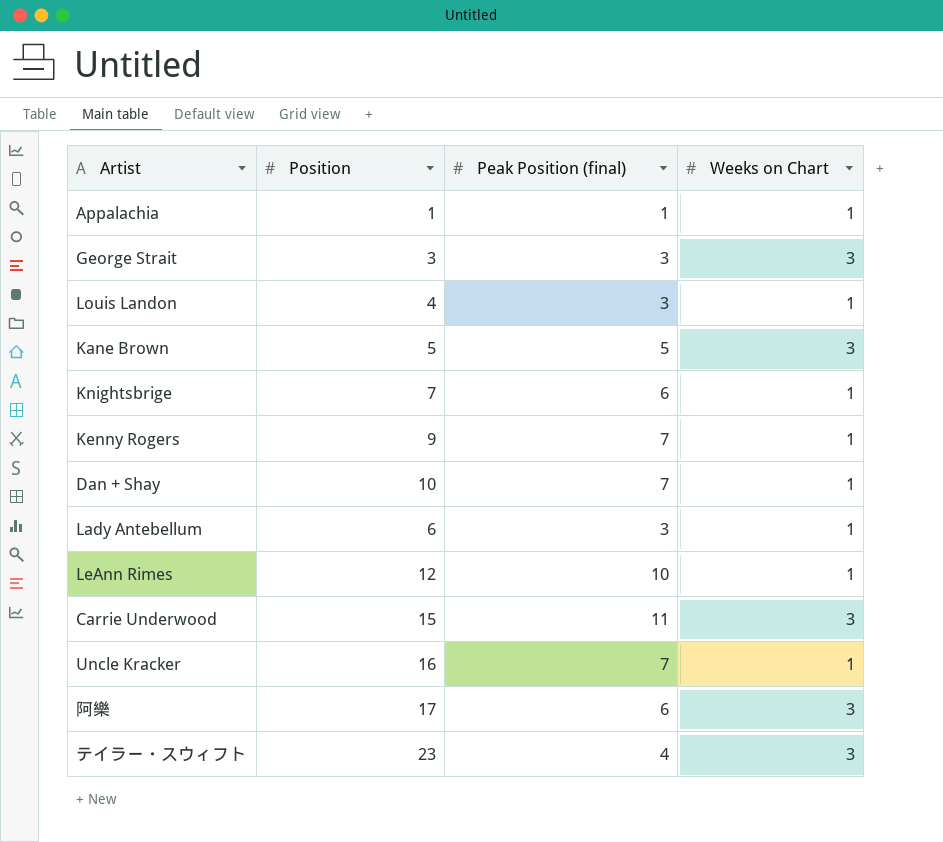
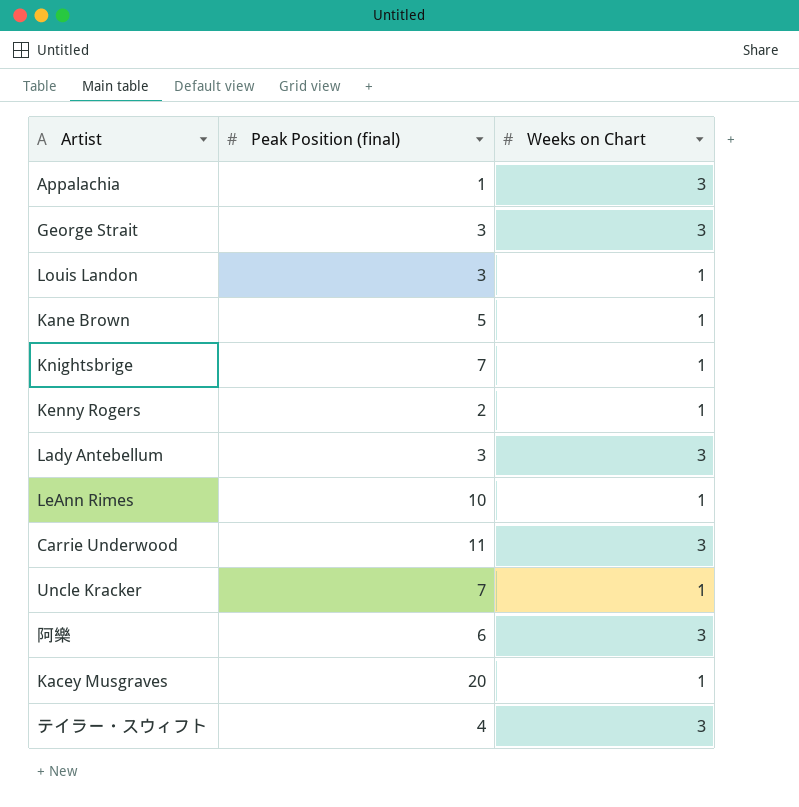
column Position | position: 2 -> none
row Dan + Shay: 10 | 7 | 1 -> none
Appalachia | Weeks on Chart: 1 -> 3
Kane Brown | Weeks on Chart: 3 -> 1
Knightsbrige | Peak Position (final): 6 -> 7
Kenny Rogers | Peak Position (final): 7 -> 2
Lady Antebellum | Weeks on Chart: 1 -> 3
row Kacey Musgraves: none -> 20 | 1

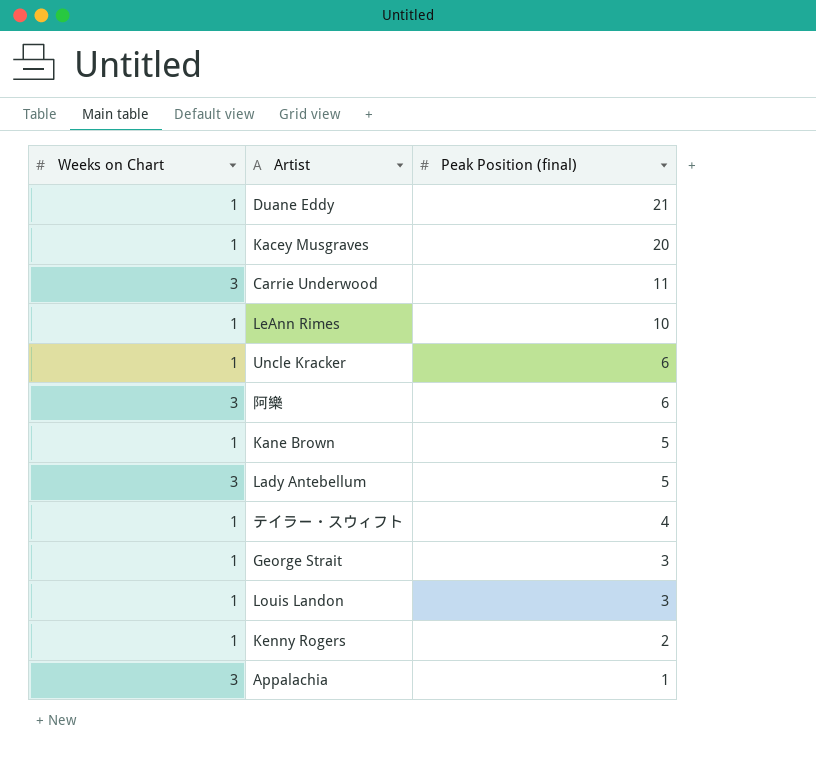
row order: none -> Peak Position (final) descending
column Weeks on Chart | position: 3 -> 1
row Knightsbrige: 7 | 1 -> none
row Duane Eddy: none -> 1 | 21
Uncle Kracker | Peak Position (final): 7 -> 6
Lady Antebellum | Peak Position (final): 3 -> 5
テイラー・スウィフト | Weeks on Chart: 3 -> 1
George Strait | Weeks on Chart: 3 -> 1

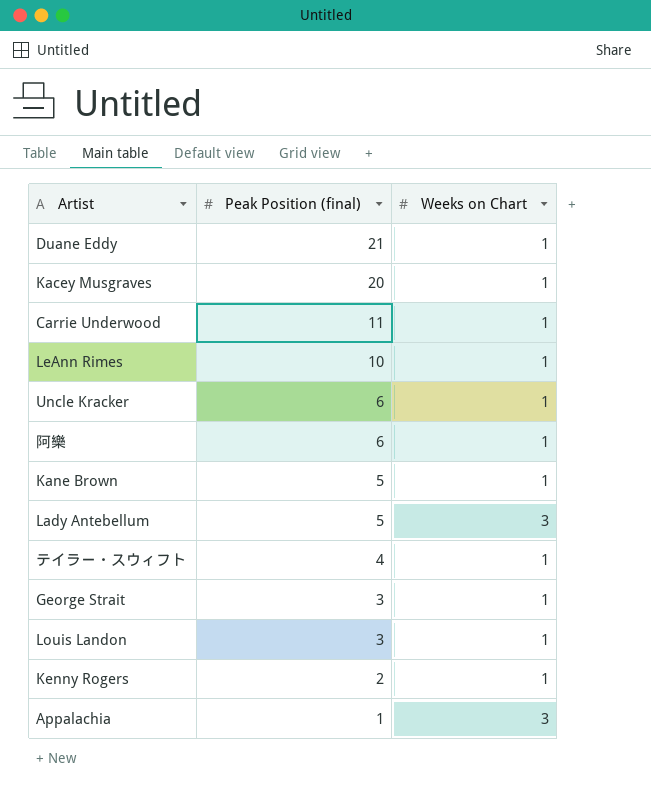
column Weeks on Chart | position: 1 -> 3
Carrie Underwood | Weeks on Chart: 3 -> 1
阿樂 | Weeks on Chart: 3 -> 1

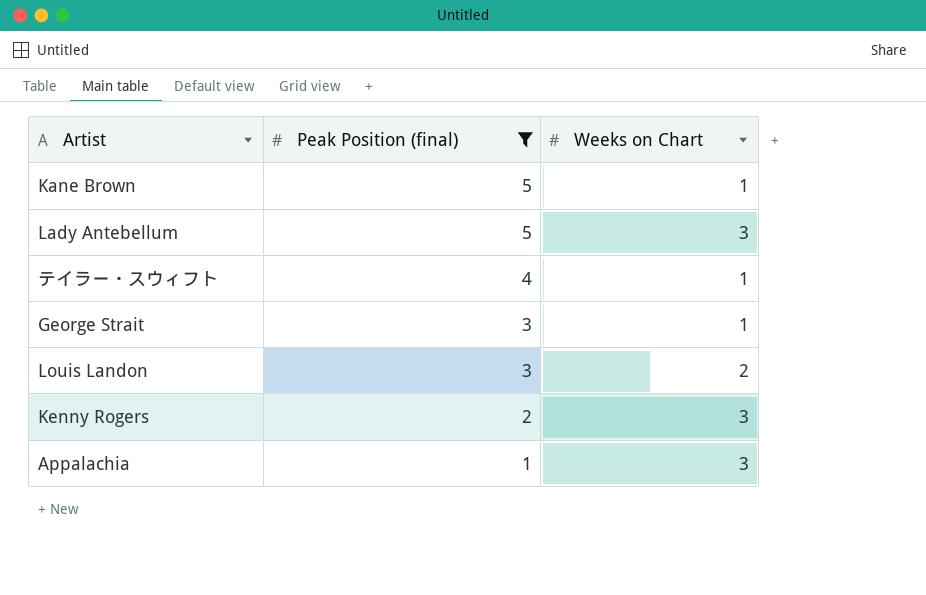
filter: none -> Peak Position (final) <= 5
Louis Landon | Weeks on Chart: 1 -> 2
Kenny Rogers | Weeks on Chart: 1 -> 3

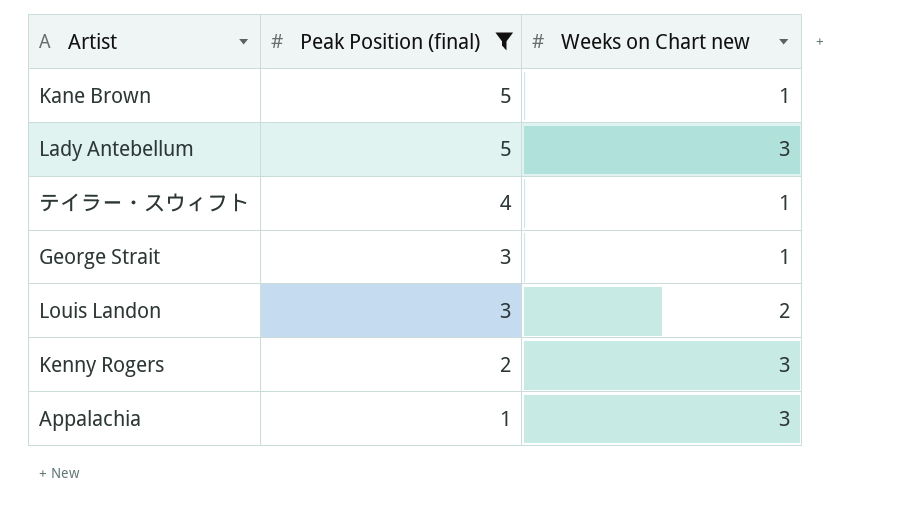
column name: Weeks on Chart -> Weeks on Chart new

